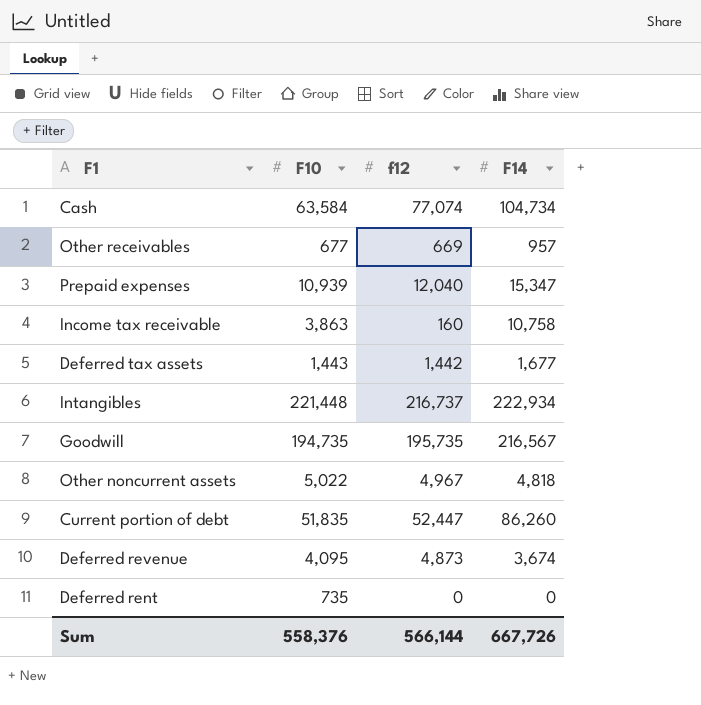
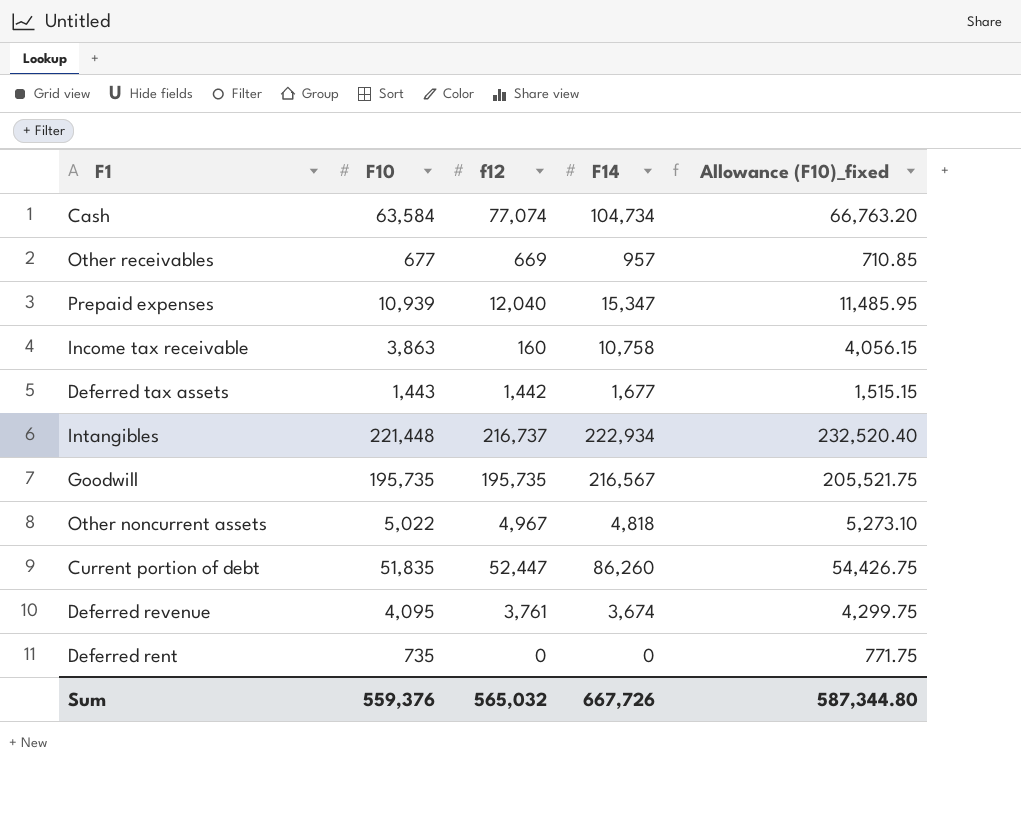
column Allowance (F10)_fixed | formula: none -> [F10] * 1.05
Goodwill | F10: 194,735 -> 195,735
Deferred revenue | f12: 4,873 -> 3,761
Sum | F10: 558,376 -> 559,376
Sum | f12: 566,144 -> 565,032

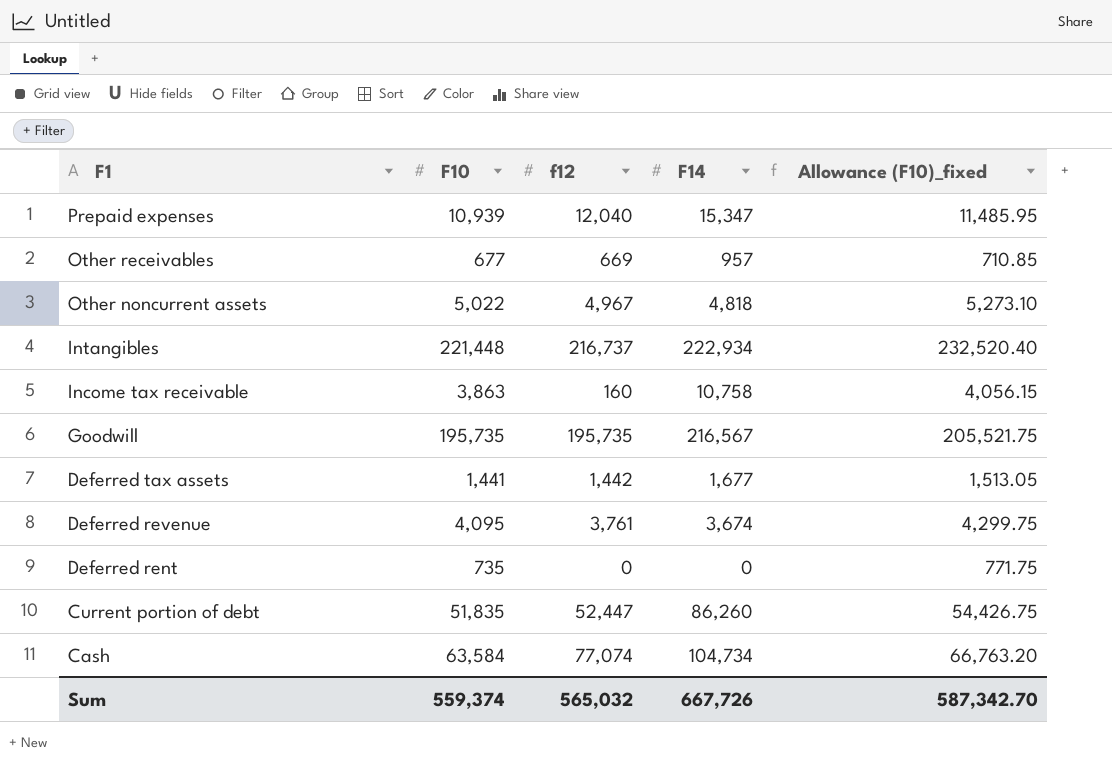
row order: none -> F1 descending
Deferred tax assets | F10: 1,443 -> 1,441
Deferred tax assets | Allowance (F10)_fixed: 1,515.15 -> 1,513.05
Sum | F10: 559,376 -> 559,374
Sum | Allowance (F10)_fixed: 587,344.80 -> 587,342.70

